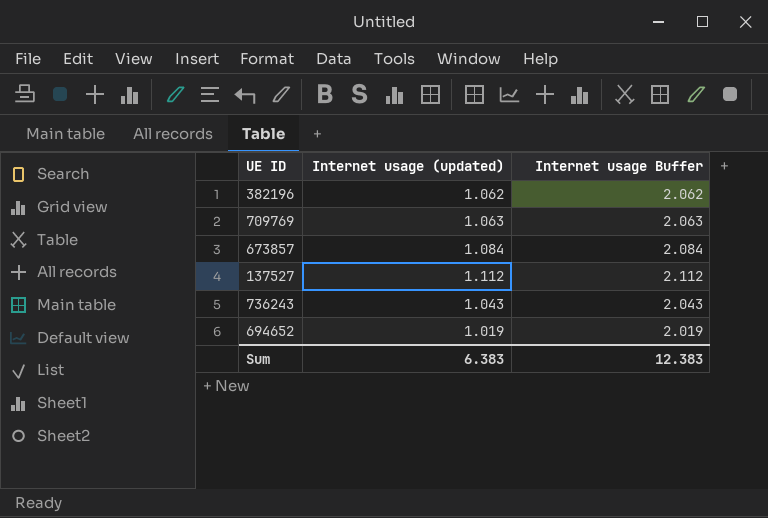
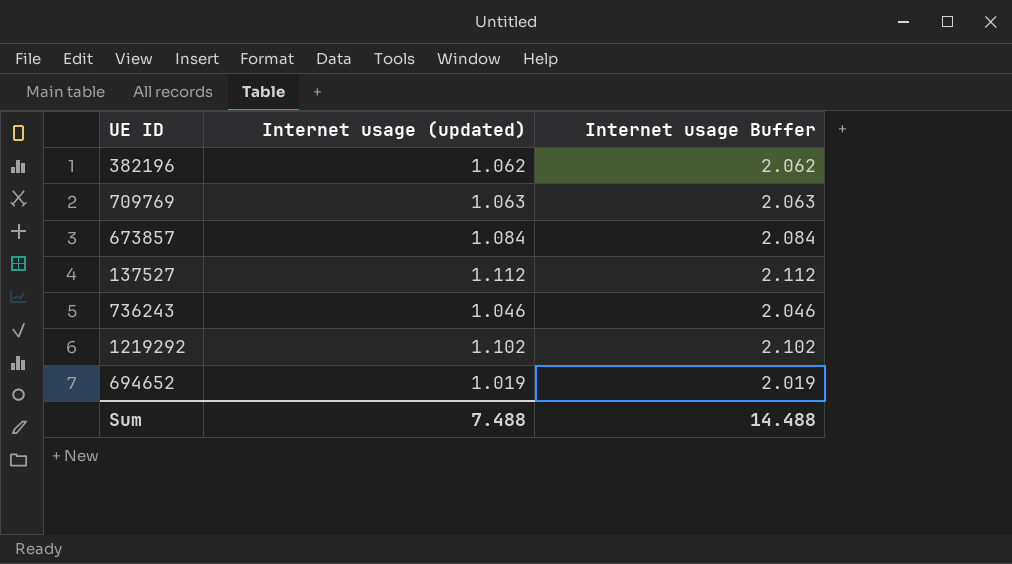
736243 | Internet usage (updated): 1.043 -> 1.046
736243 | Internet usage Buffer: 2.043 -> 2.046
row 1219292: none -> 1.102 | 2.102
Sum | Internet usage (updated): 6.383 -> 7.488
Sum | Internet usage Buffer: 12.383 -> 14.488

